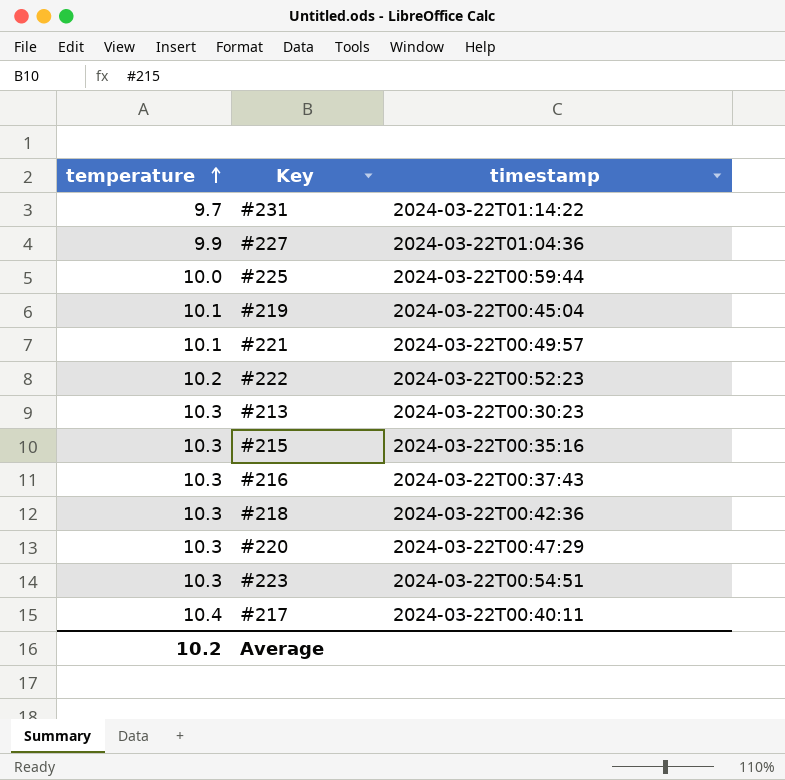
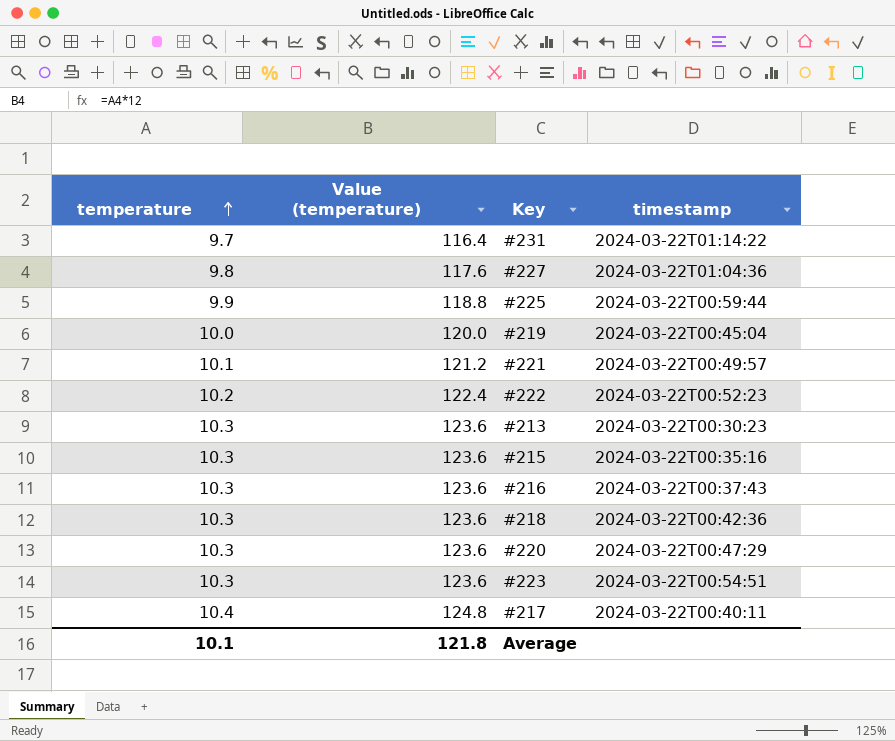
column Value (temperature) | formula: none -> [temperature] * 12
#227 | temperature: 9.9 -> 9.8
#225 | temperature: 10.0 -> 9.9
#219 | temperature: 10.1 -> 10.0
Average | temperature: 10.2 -> 10.1

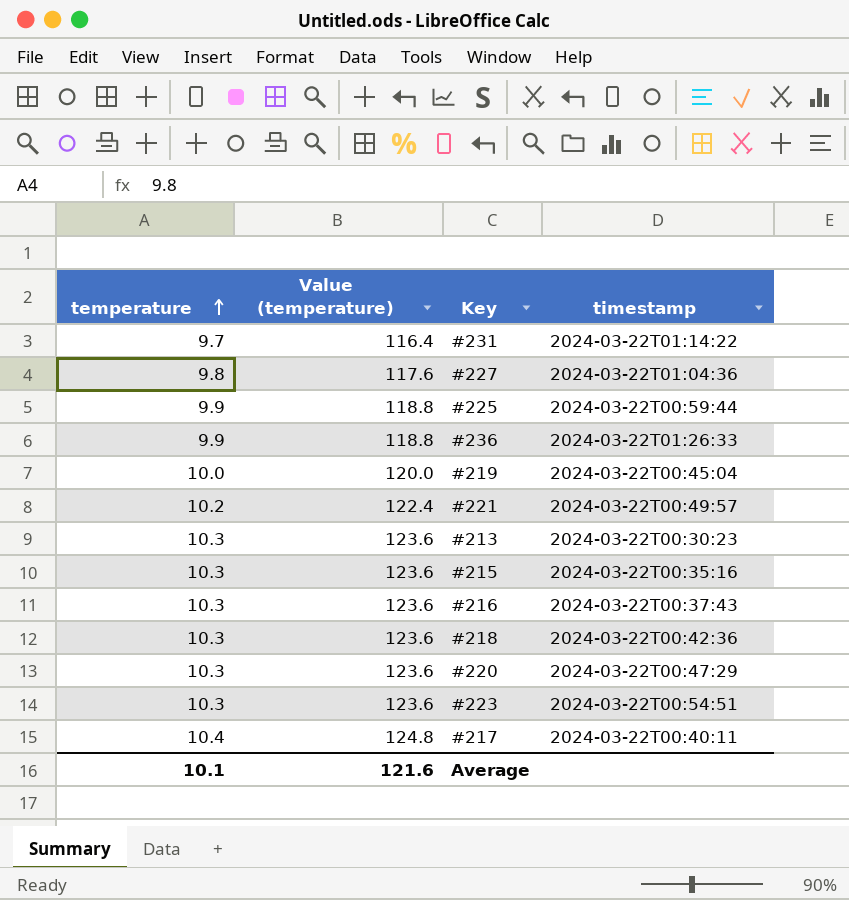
row #222: 10.2 | 122.4 | 2024-03-22T00:52:23 -> none
row #236: none -> 9.9 | 118.8 | 2024-03-22T01:26:33
#221 | temperature: 10.1 -> 10.2
#221 | Value (temperature): 121.2 -> 122.4
Average | Value (temperature): 121.8 -> 121.6

